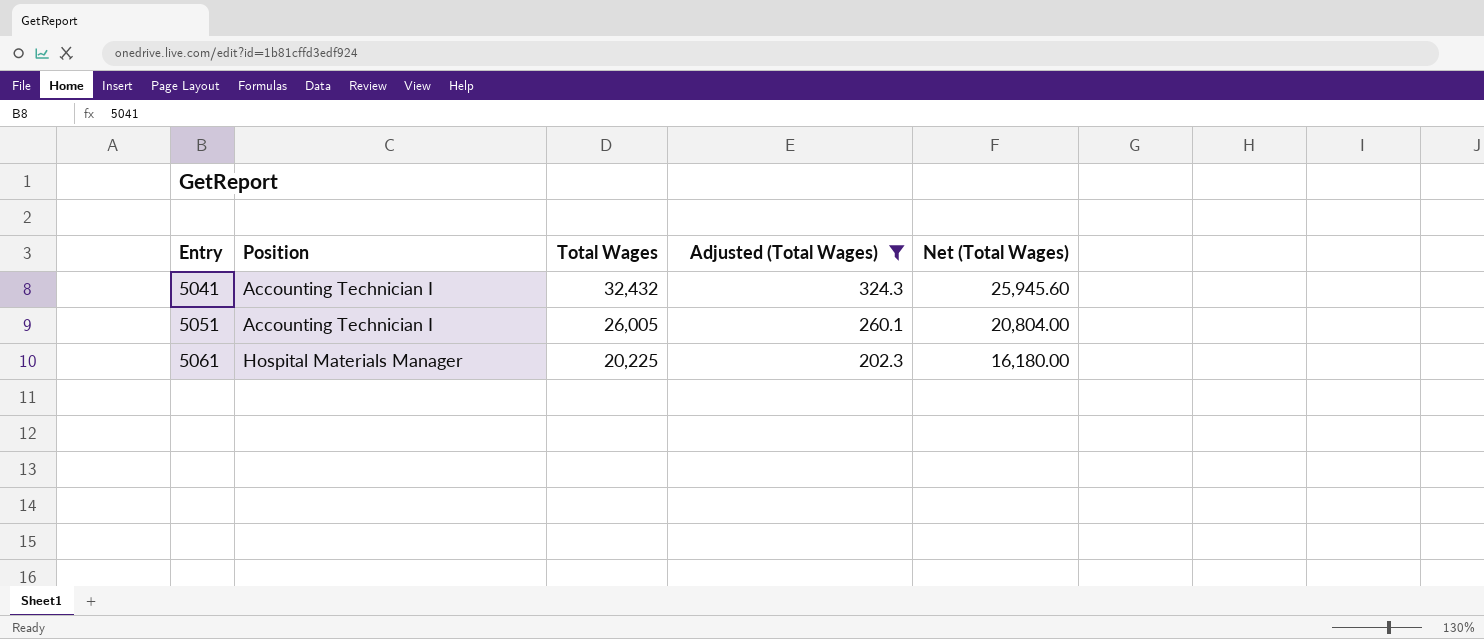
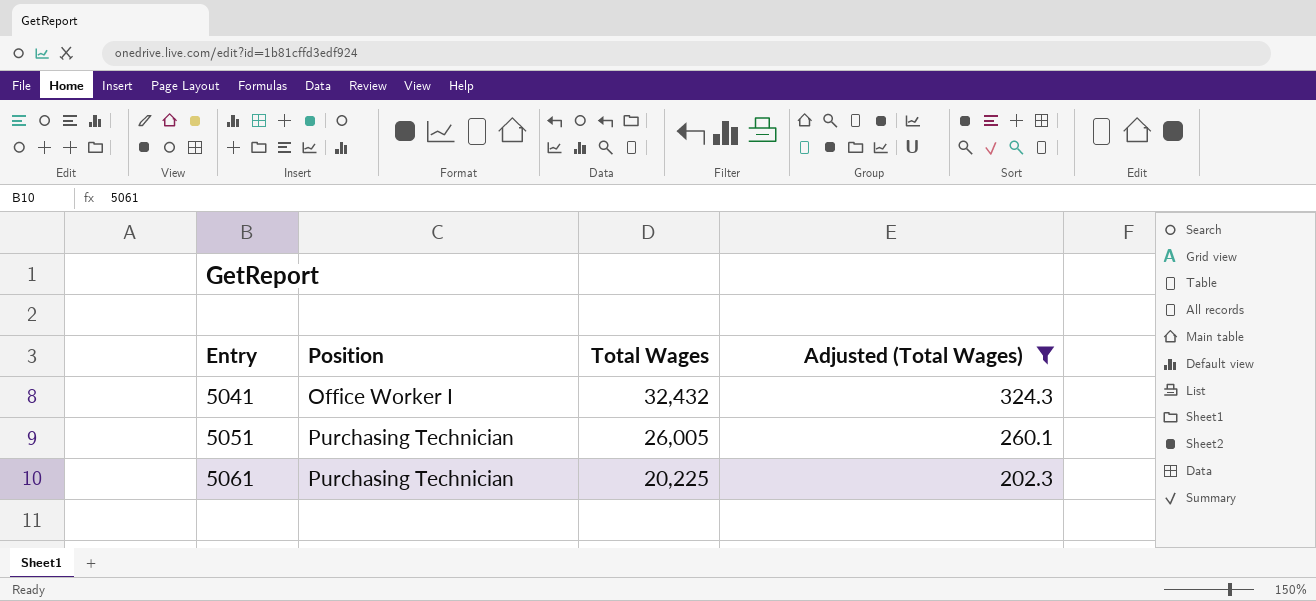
column Net (Total Wages) | formula: [Total Wages] * 0.8 -> none
5041 | Position: Accounting Technician I -> Office Worker I
5051 | Position: Accounting Technician I -> Purchasing Technician
5061 | Position: Hospital Materials Manager -> Purchasing Technician

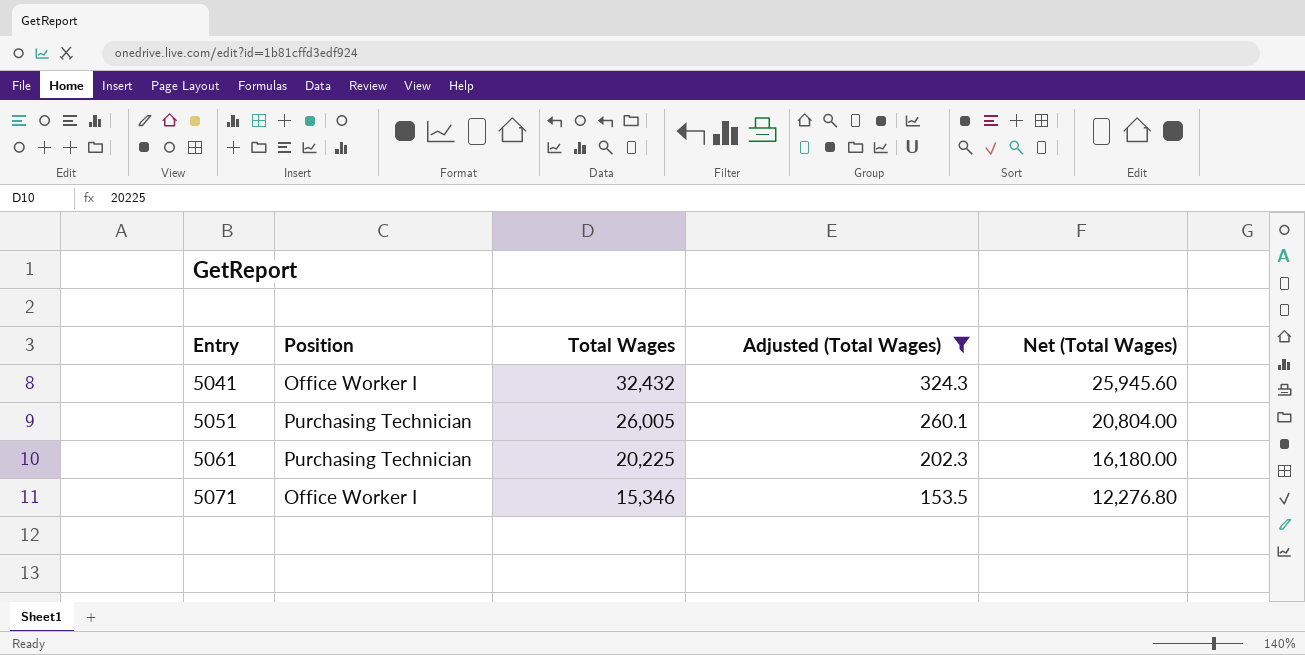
column Net (Total Wages) | formula: none -> [Total Wages] * 0.8
row 5071: none -> Office Worker I | 15,346 | 153.5 | 12,276.80

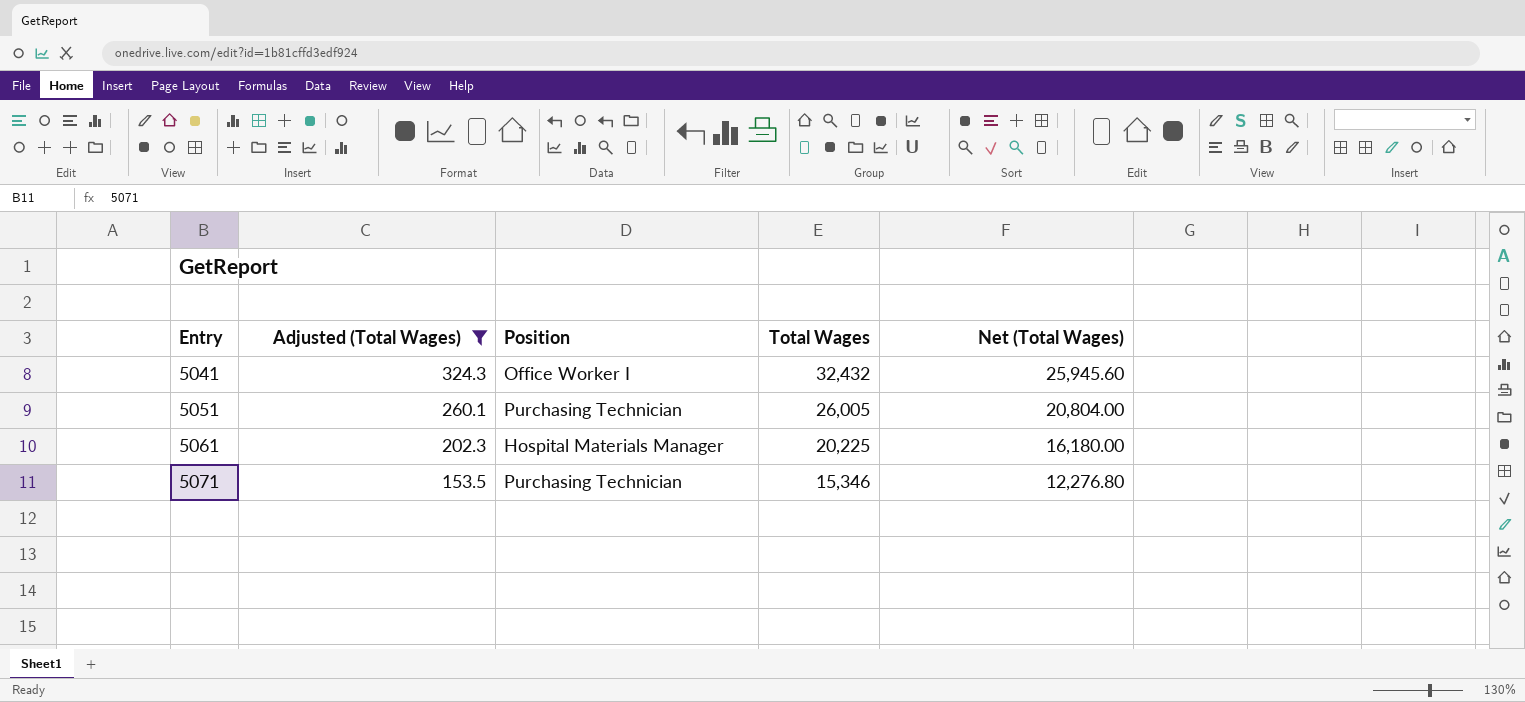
column Adjusted (Total Wages) | position: 4 -> 2
5061 | Position: Purchasing Technician -> Hospital Materials Manager
5071 | Position: Office Worker I -> Purchasing Technician

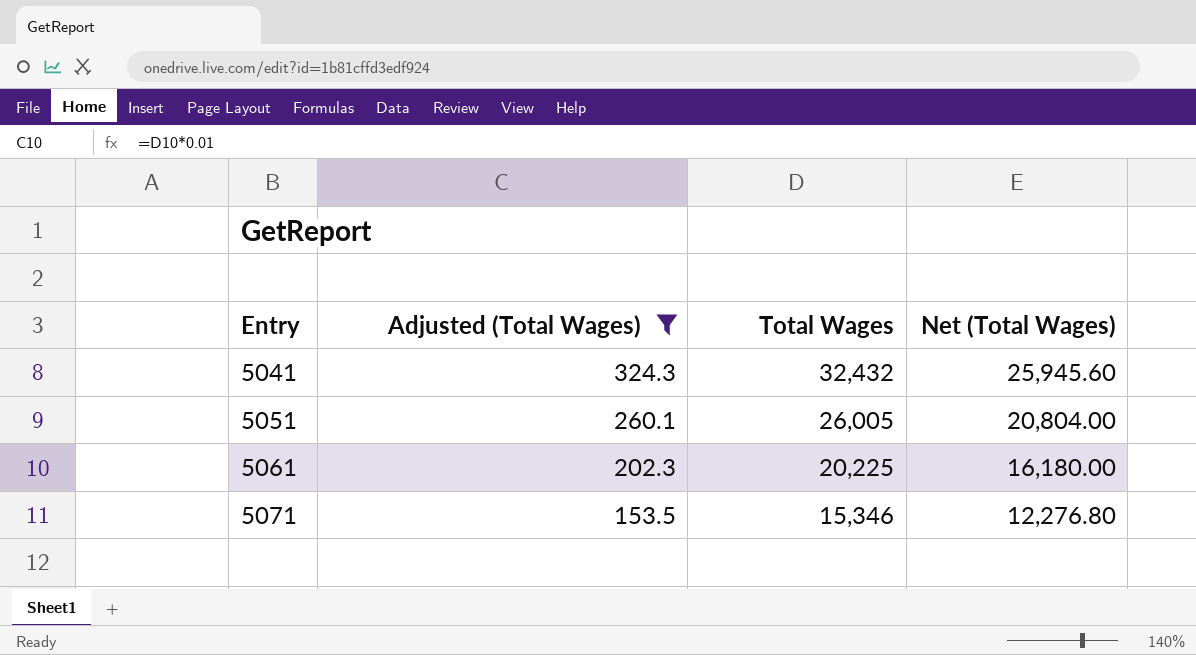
column Position | position: 3 -> none

